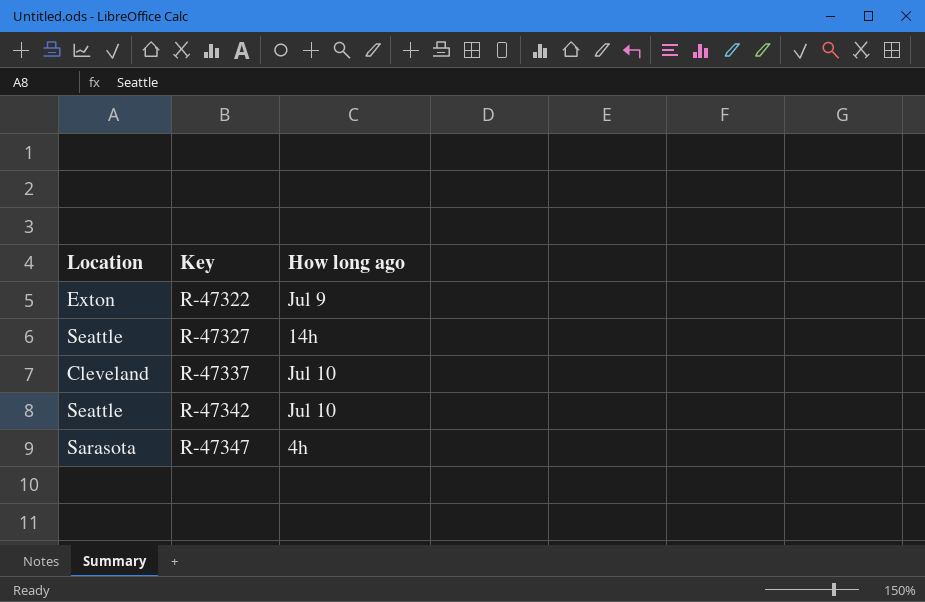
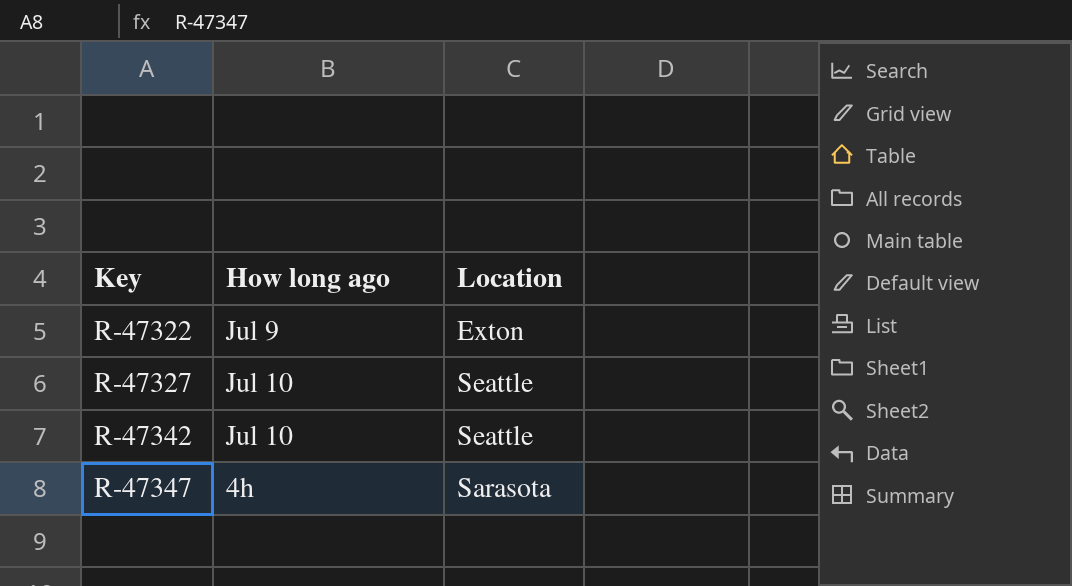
column Location | position: 1 -> 3
row R-47337: Cleveland | Jul 10 -> none
R-47327 | How long ago: 14h -> Jul 10

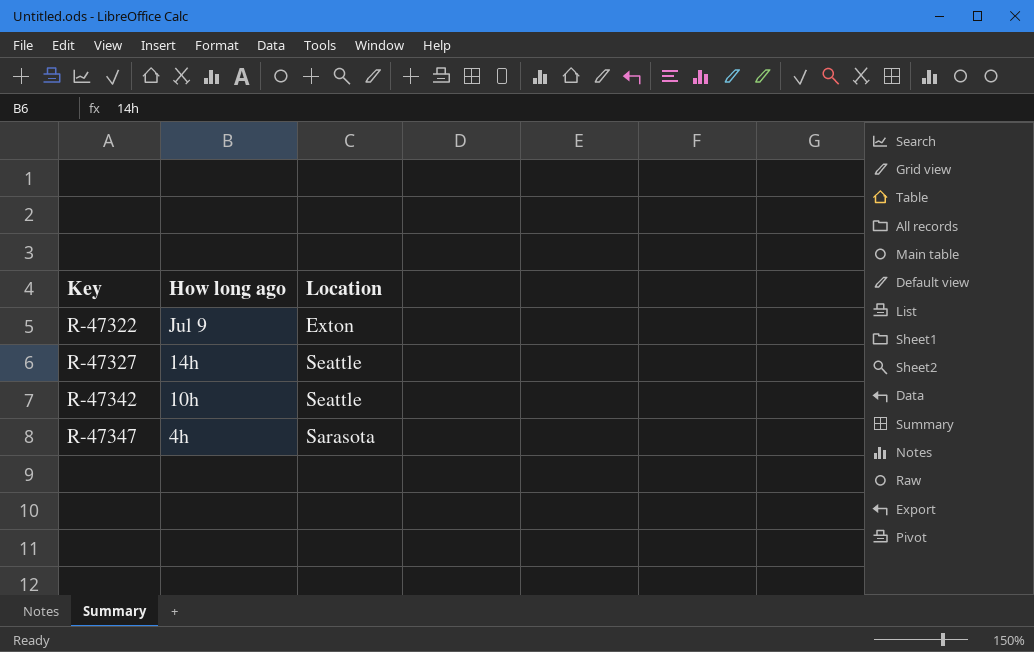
R-47327 | How long ago: Jul 10 -> 14h
R-47342 | How long ago: Jul 10 -> 10h

